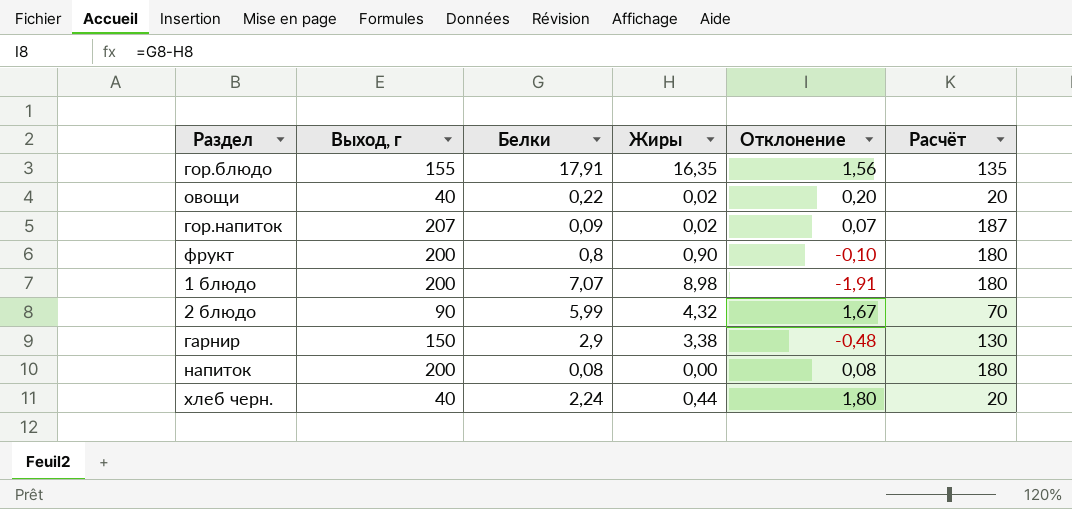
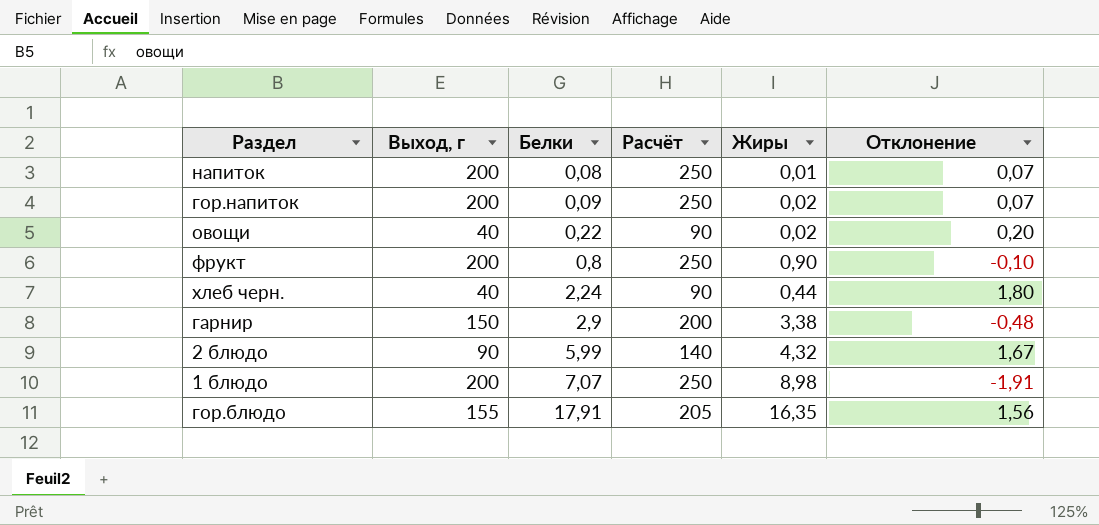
row order: none -> Белки ascending
column Расчёт | formula: [Выход, г] - 20 -> [Выход, г] + 50
column Расчёт | position: 6 -> 4
напиток | Жиры: 0,00 -> 0,01
напиток | Отклонение: 0,08 -> 0,07
гор.напиток | Выход, г: 207 -> 200

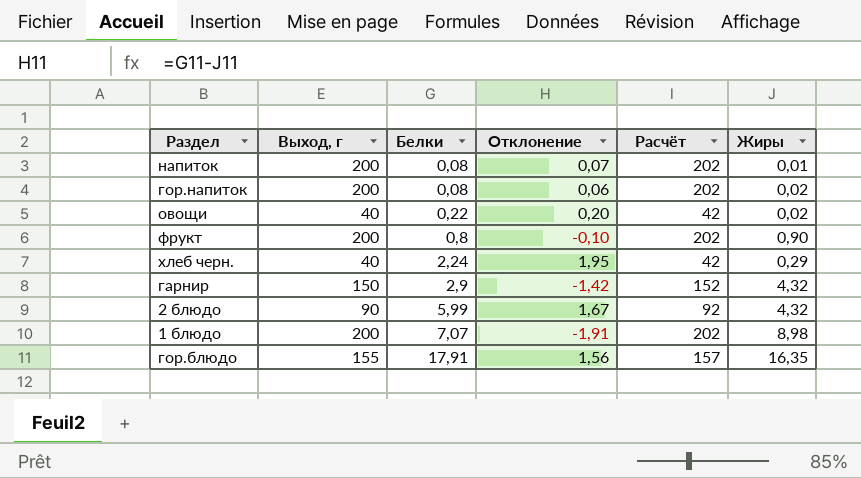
column Отклонение | position: 6 -> 4
column Расчёт | formula: [Выход, г] + 50 -> [Выход, г] + 2
гор.напиток | Белки: 0,09 -> 0,08
гор.напиток | Отклонение: 0,07 -> 0,06
хлеб черн. | Отклонение: 1,80 -> 1,95
хлеб черн. | Жиры: 0,44 -> 0,29
гарнир | Отклонение: -0,48 -> -1,42
гарнир | Жиры: 3,38 -> 4,32

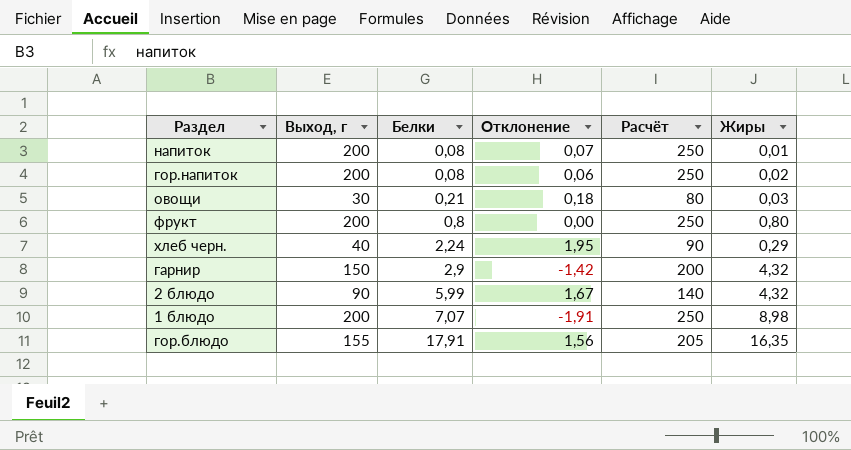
column Расчёт | formula: [Выход, г] + 2 -> [Выход, г] + 50
овощи | Выход, г: 40 -> 30
овощи | Белки: 0,22 -> 0,21
овощи | Отклонение: 0,20 -> 0,18
овощи | Жиры: 0,02 -> 0,03
фрукт | Отклонение: -0,10 -> 0,00
фрукт | Жиры: 0,90 -> 0,80

